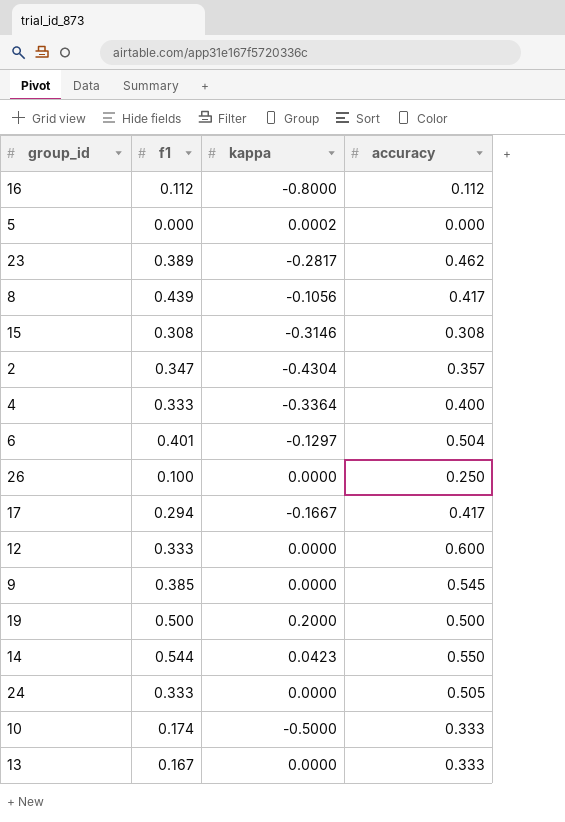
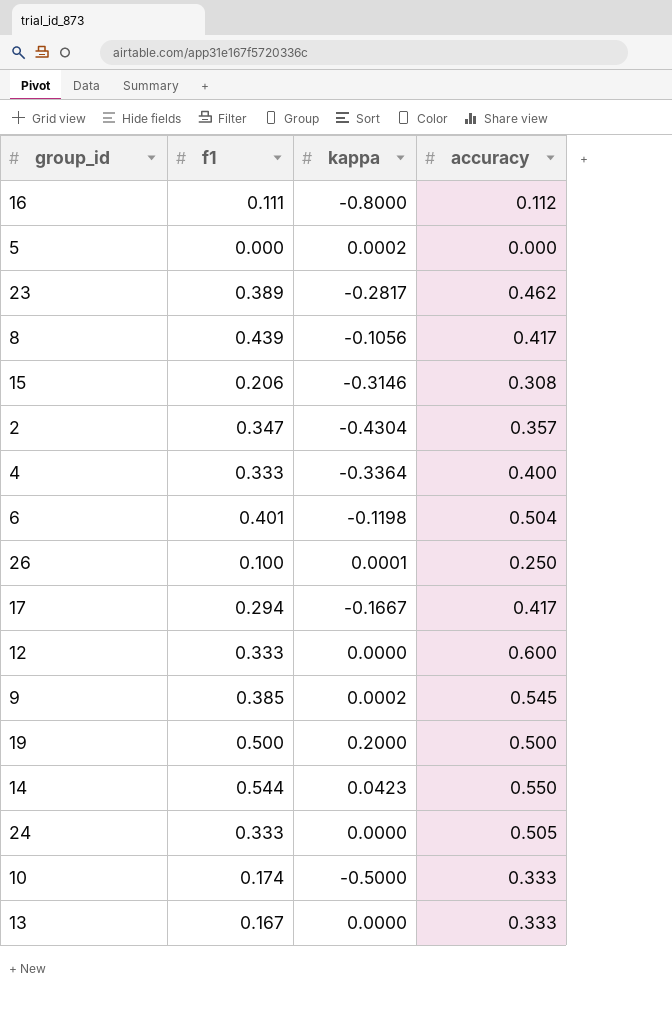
16 | f1: 0.112 -> 0.111
15 | f1: 0.308 -> 0.206
6 | kappa: -0.1297 -> -0.1198
26 | kappa: 0.0000 -> 0.0001
9 | kappa: 0.0000 -> 0.0002

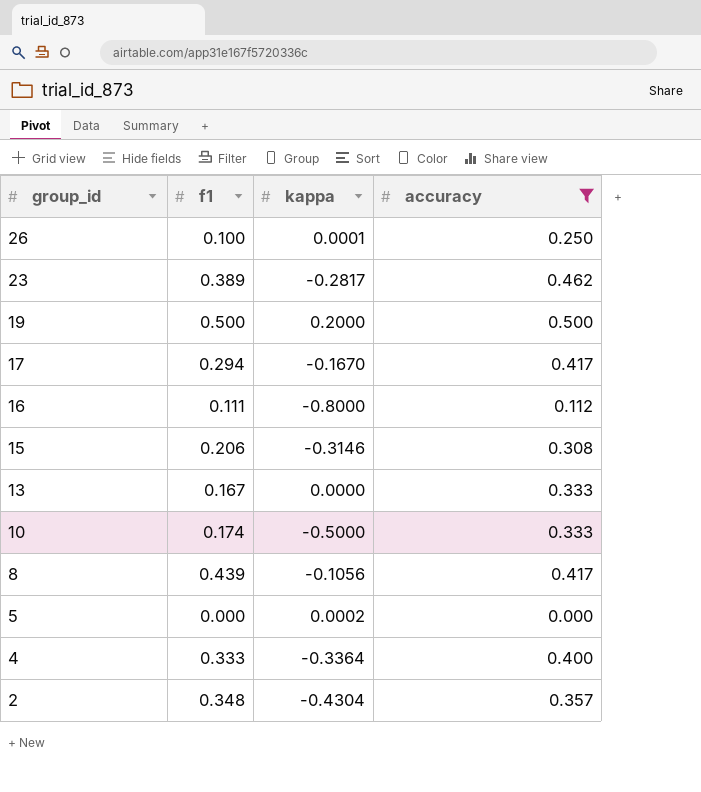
filter: none -> accuracy <= 0.500
row order: none -> group_id descending
17 | kappa: -0.1667 -> -0.1670
2 | f1: 0.347 -> 0.348

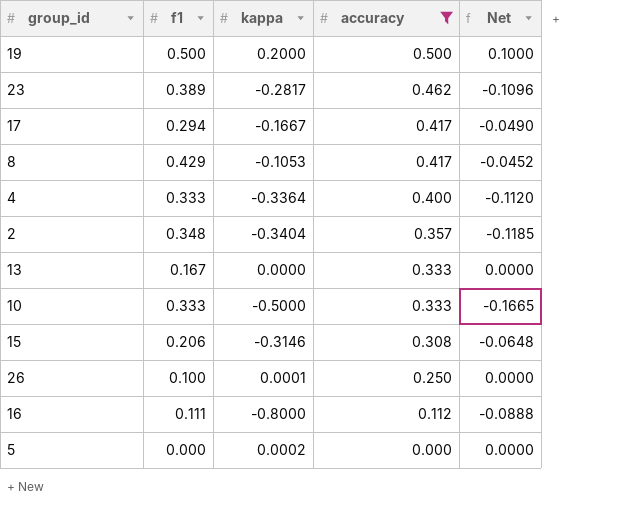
row order: group_id descending -> accuracy descending
column Net | formula: none -> [f1] * [kappa]
17 | kappa: -0.1670 -> -0.1667
8 | f1: 0.439 -> 0.429
8 | kappa: -0.1056 -> -0.1053
2 | kappa: -0.4304 -> -0.3404
10 | f1: 0.174 -> 0.333

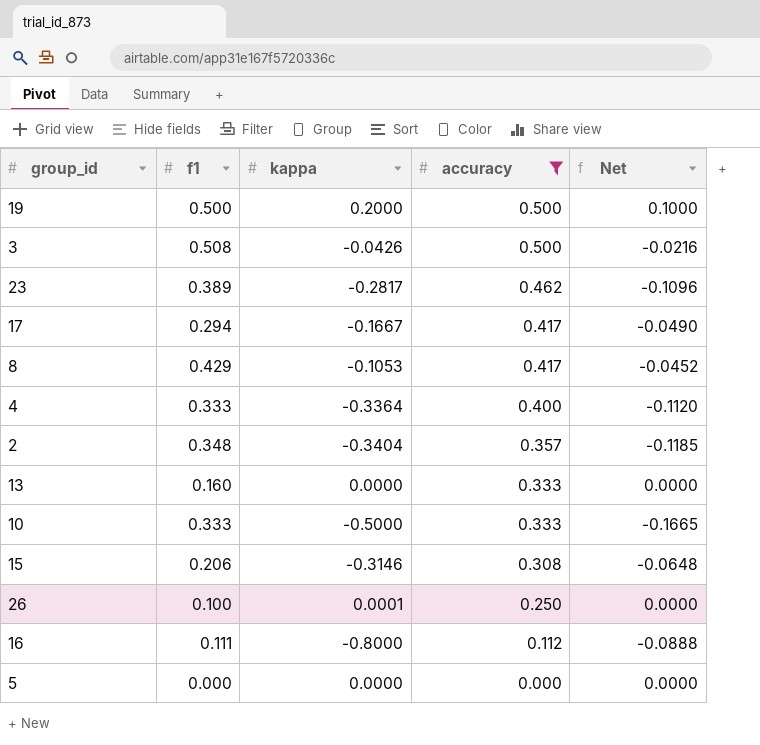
row 3: none -> 0.508 | -0.0426 | 0.500 | -0.0216
13 | f1: 0.167 -> 0.160
5 | kappa: 0.0002 -> 0.0000

